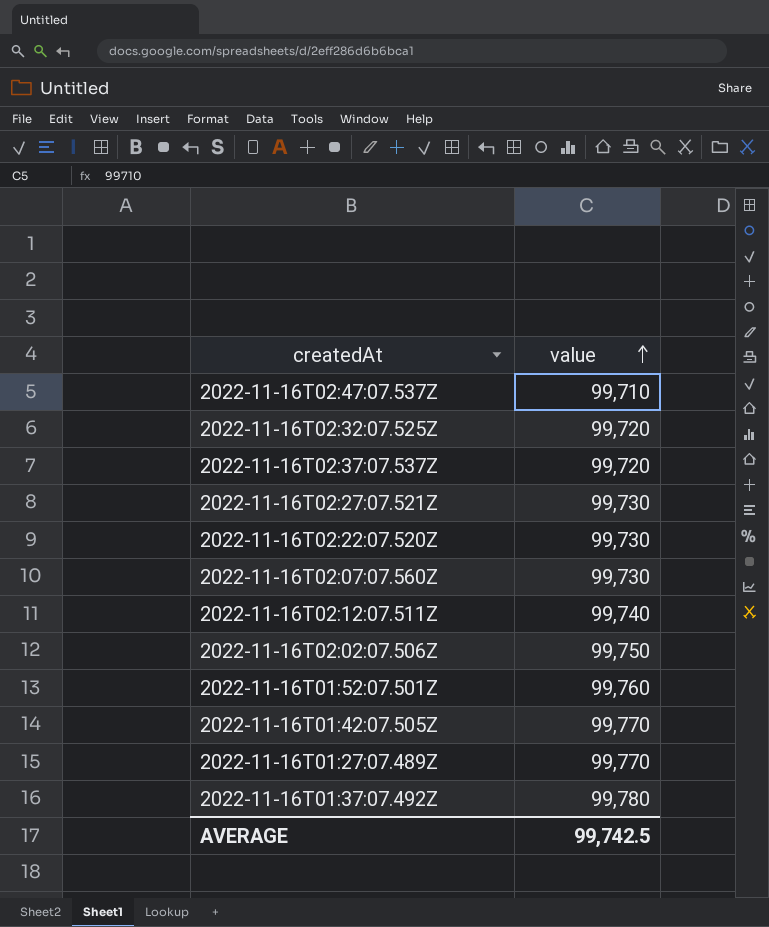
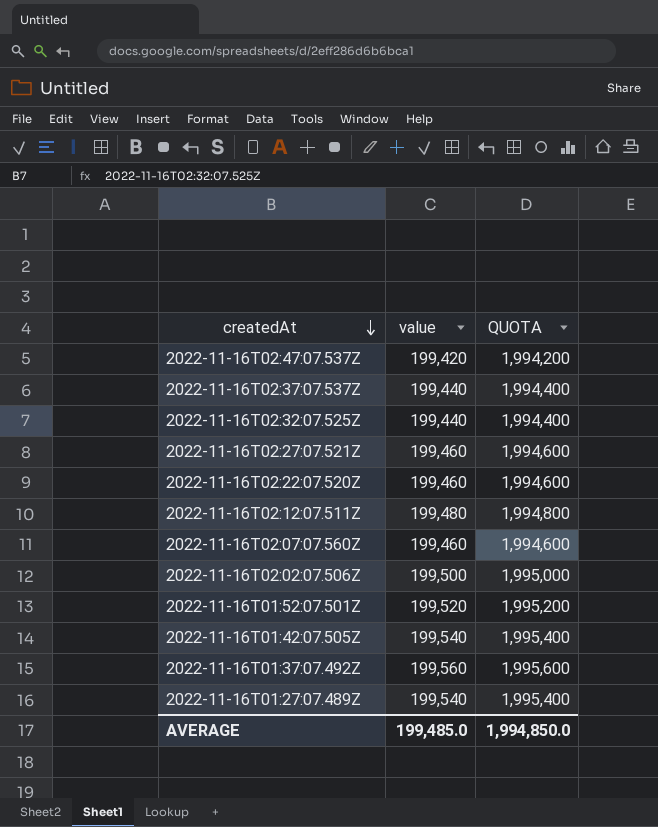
row order: value ascending -> createdAt descending
column QUOTA | formula: none -> [value] * 10
2022-11-16T02:47:07.537Z | value: 99,710 -> 199,420
2022-11-16T02:37:07.537Z | value: 99,720 -> 199,440
2022-11-16T02:32:07.525Z | value: 99,720 -> 199,440
2022-11-16T02:27:07.521Z | value: 99,730 -> 199,460
2022-11-16T02:22:07.520Z | value: 99,730 -> 199,460
2022-11-16T02:12:07.511Z | value: 99,740 -> 199,480
2022-11-16T02:07:07.560Z | value: 99,730 -> 199,460
2022-11-16T02:02:07.506Z | value: 99,750 -> 199,500
2022-11-16T01:52:07.501Z | value: 99,760 -> 199,520
2022-11-16T01:42:07.505Z | value: 99,770 -> 199,540
2022-11-16T01:37:07.492Z | value: 99,780 -> 199,560
2022-11-16T01:27:07.489Z | value: 99,770 -> 199,540
AVERAGE | value: 99,742.5 -> 199,485.0

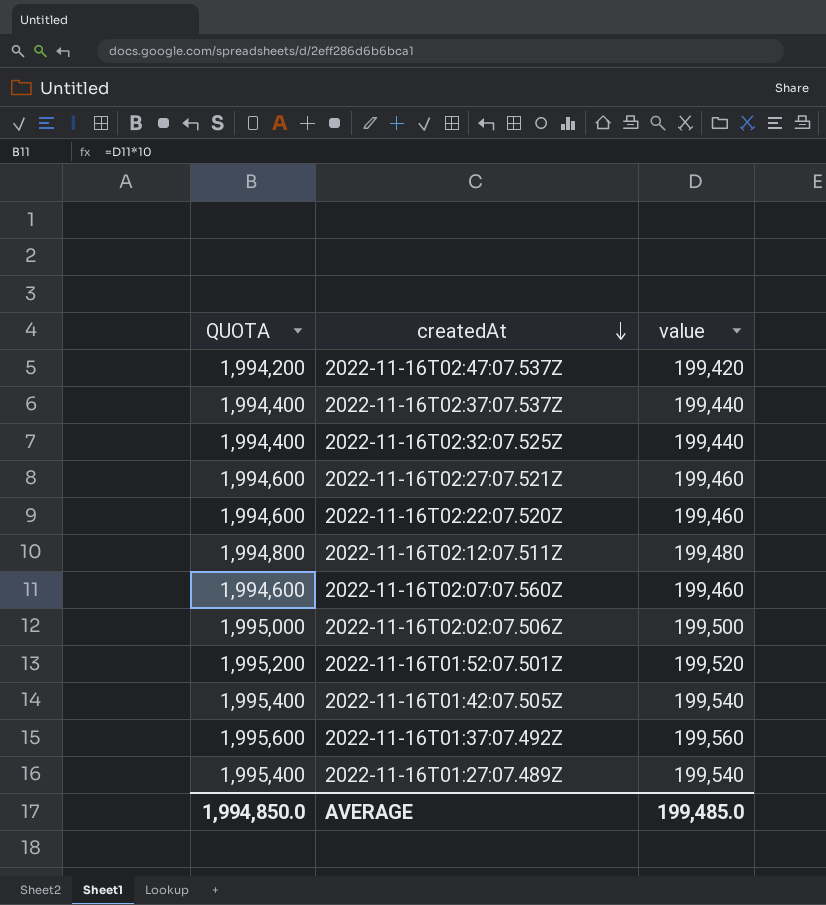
column QUOTA | position: 3 -> 1

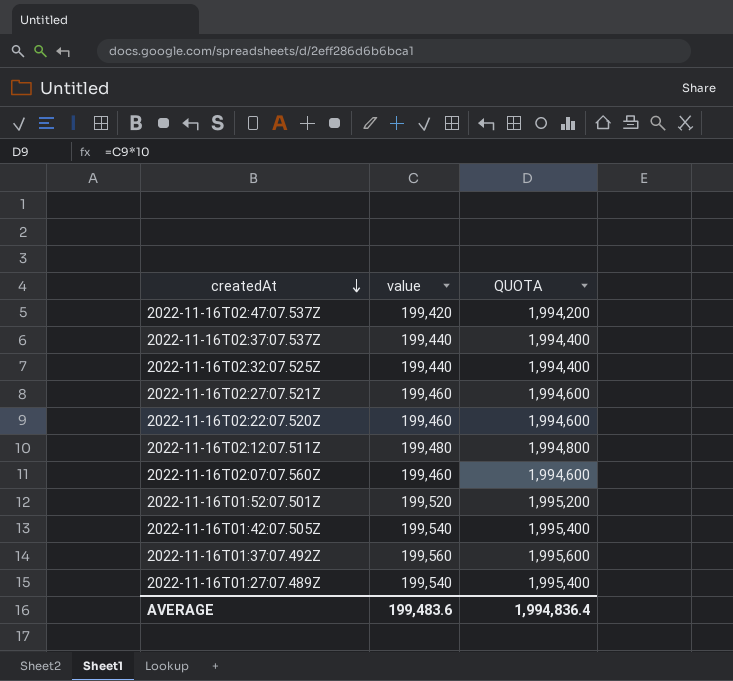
column QUOTA | position: 1 -> 3
row 2022-11-16T02:02:07.506Z: 1,995,000 | 199,500 -> none
AVERAGE | value: 199,485.0 -> 199,483.6
AVERAGE | QUOTA: 1,994,850.0 -> 1,994,836.4

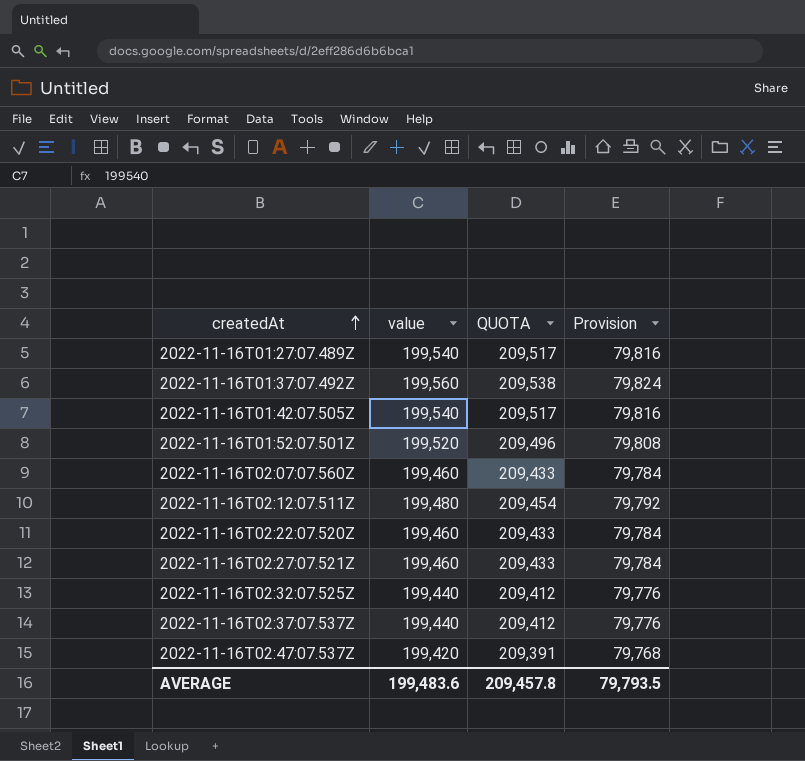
row order: createdAt descending -> createdAt ascending
column QUOTA | formula: [value] * 10 -> [value] * 1.05
column Provision | formula: none -> [value] * 0.4
AVERAGE | QUOTA: 1,994,836.4 -> 209,457.8

